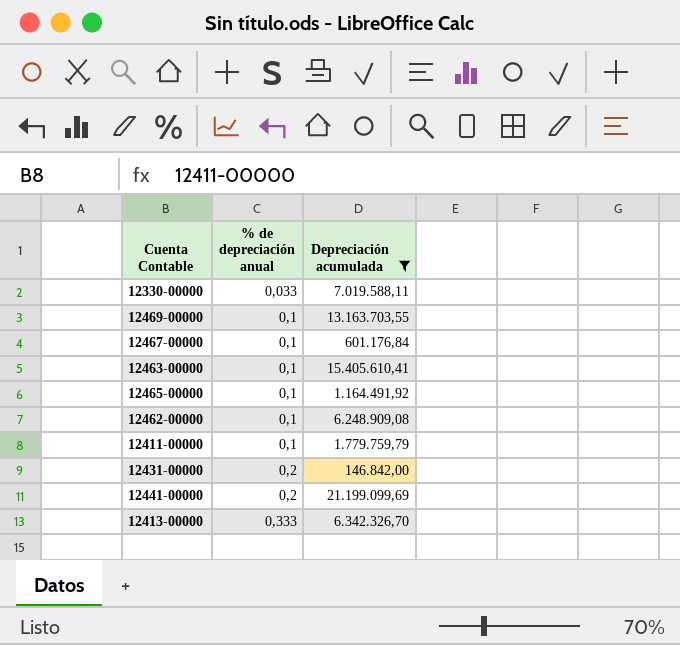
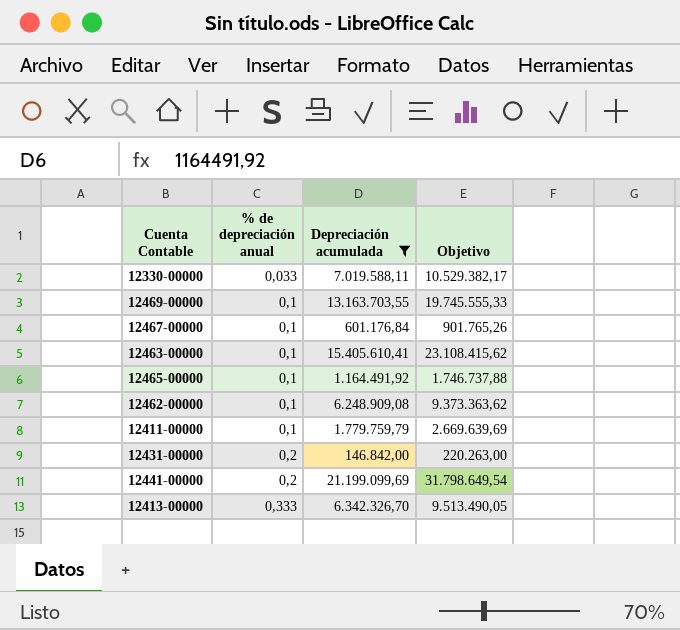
column Objetivo | formula: none -> [Depreciación acumulada] * 1,5

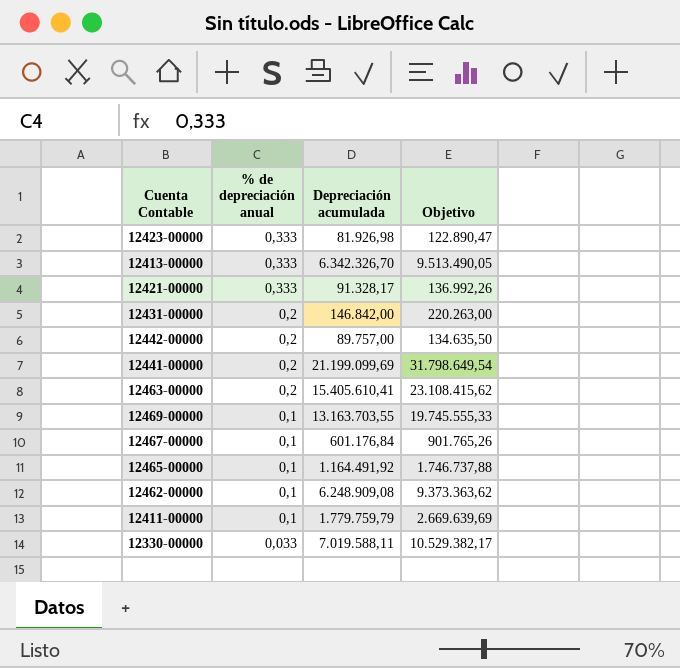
filter: Depreciación acumulada >= 146.842,00 -> none
row order: % de depreciación anual ascending -> % de depreciación anual descending
12463-00000 | % de depreciación anual: 0,1 -> 0,2

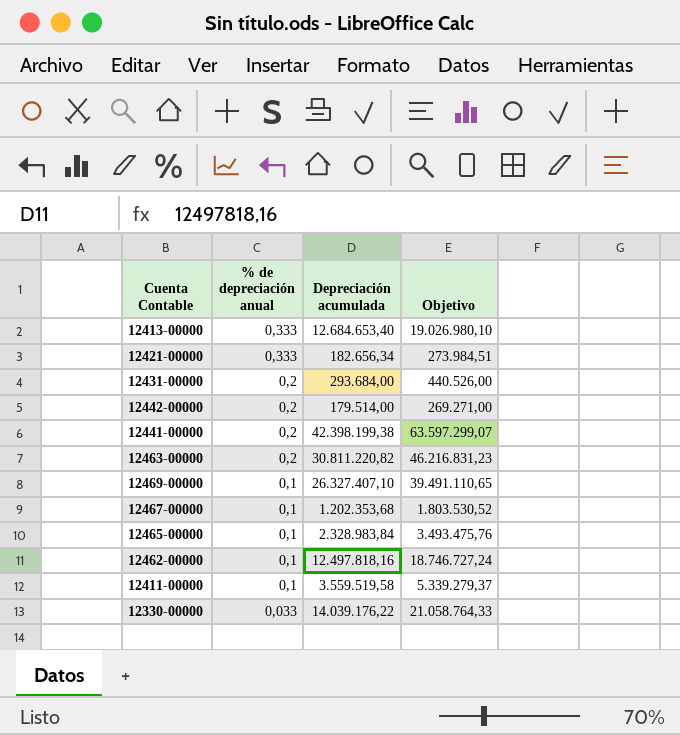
row 12423-00000: 0,333 | 81.926,98 | 122.890,47 -> none
12413-00000 | Depreciación acumulada: 6.342.326,70 -> 12.684.653,40
12413-00000 | Objetivo: 9.513.490,05 -> 19.026.980,10
12421-00000 | Depreciación acumulada: 91.328,17 -> 182.656,34
12421-00000 | Objetivo: 136.992,26 -> 273.984,51
12431-00000 | Depreciación acumulada: 146.842,00 -> 293.684,00
12431-00000 | Objetivo: 220.263,00 -> 440.526,00
12442-00000 | Depreciación acumulada: 89.757,00 -> 179.514,00
12442-00000 | Objetivo: 134.635,50 -> 269.271,00
12441-00000 | Depreciación acumulada: 21.199.099,69 -> 42.398.199,38
12441-00000 | Objetivo: 31.798.649,54 -> 63.597.299,07
12463-00000 | Depreciación acumulada: 15.405.610,41 -> 30.811.220,82
12463-00000 | Objetivo: 23.108.415,62 -> 46.216.831,23
12469-00000 | Depreciación acumulada: 13.163.703,55 -> 26.327.407,10
12469-00000 | Objetivo: 19.745.555,33 -> 39.491.110,65
12467-00000 | Depreciación acumulada: 601.176,84 -> 1.202.353,68
12467-00000 | Objetivo: 901.765,26 -> 1.803.530,52
12465-00000 | Depreciación acumulada: 1.164.491,92 -> 2.328.983,84
12465-00000 | Objetivo: 1.746.737,88 -> 3.493.475,76
12462-00000 | Depreciación acumulada: 6.248.909,08 -> 12.497.818,16
12462-00000 | Objetivo: 9.373.363,62 -> 18.746.727,24
12411-00000 | Depreciación acumulada: 1.779.759,79 -> 3.559.519,58
12411-00000 | Objetivo: 2.669.639,69 -> 5.339.279,37
12330-00000 | Depreciación acumulada: 7.019.588,11 -> 14.039.176,22
12330-00000 | Objetivo: 10.529.382,17 -> 21.058.764,33

